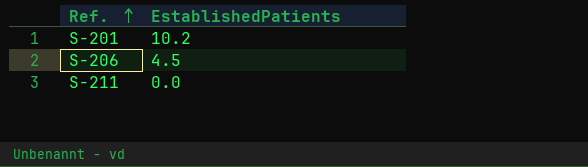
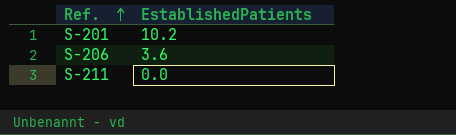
S-206 | EstablishedPatients: 4.5 -> 3.6

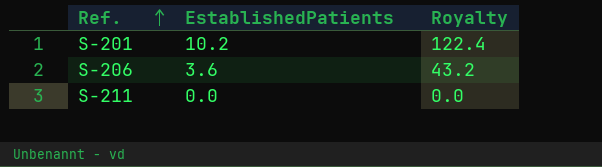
column Royalty | formula: none -> [EstablishedPatients] * 12

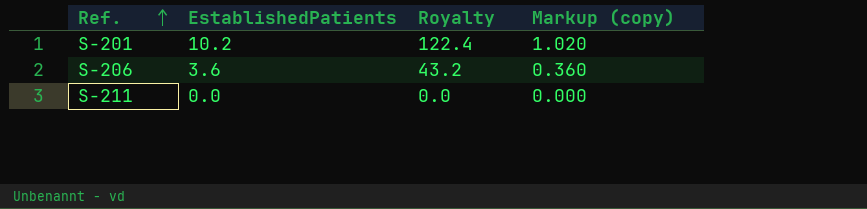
column Markup (copy) | formula: none -> [EstablishedPatients] * 0.1

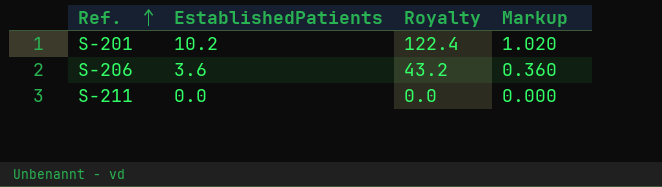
column name: Markup (copy) -> Markup

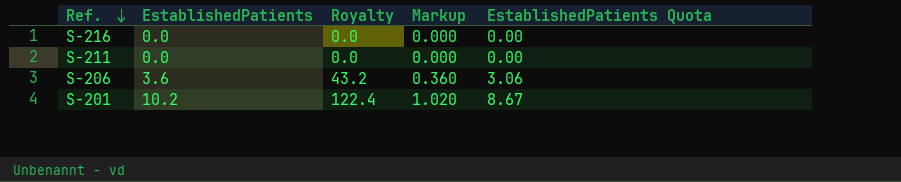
row order: Ref. ascending -> Ref. descending
column EstablishedPatients Quota | formula: none -> [EstablishedPatients] * 0.85
row S-216: none -> 0.0 | 0.0 | 0.000 | 0.00

